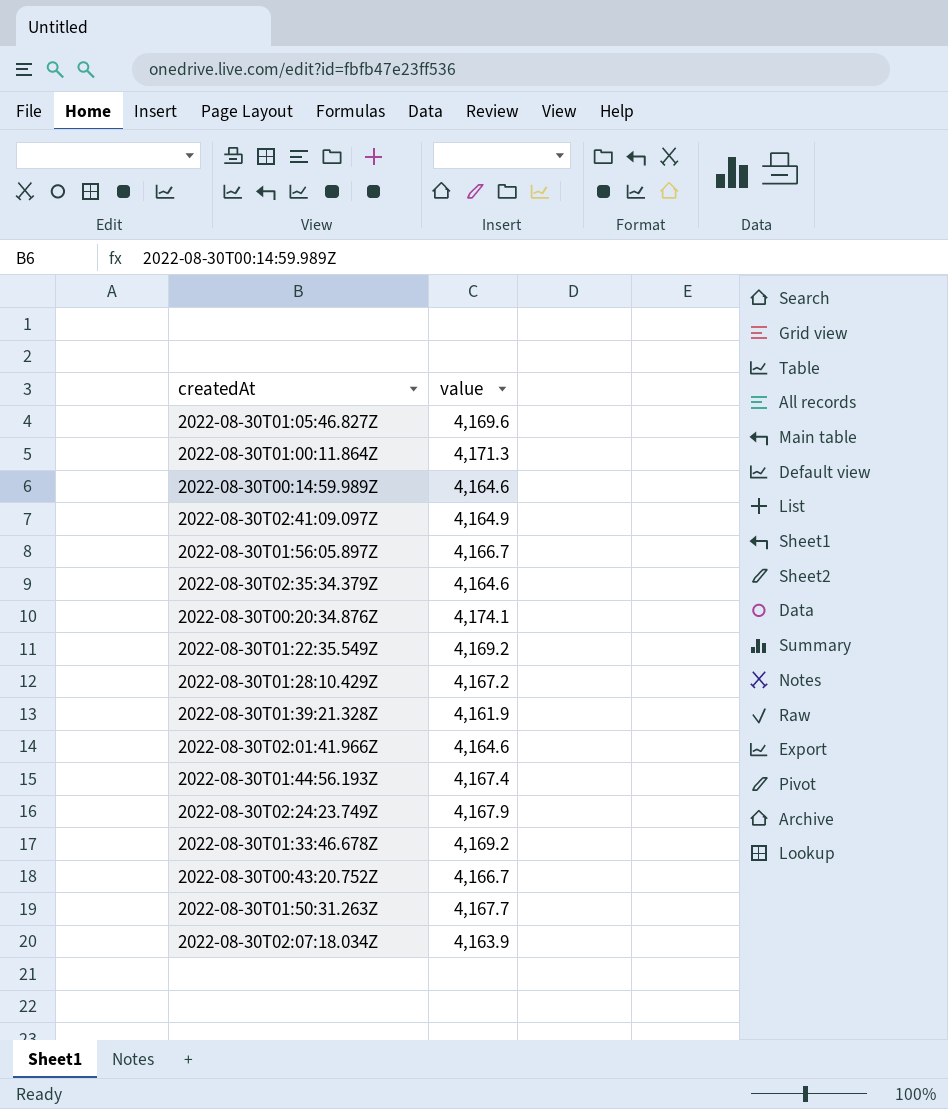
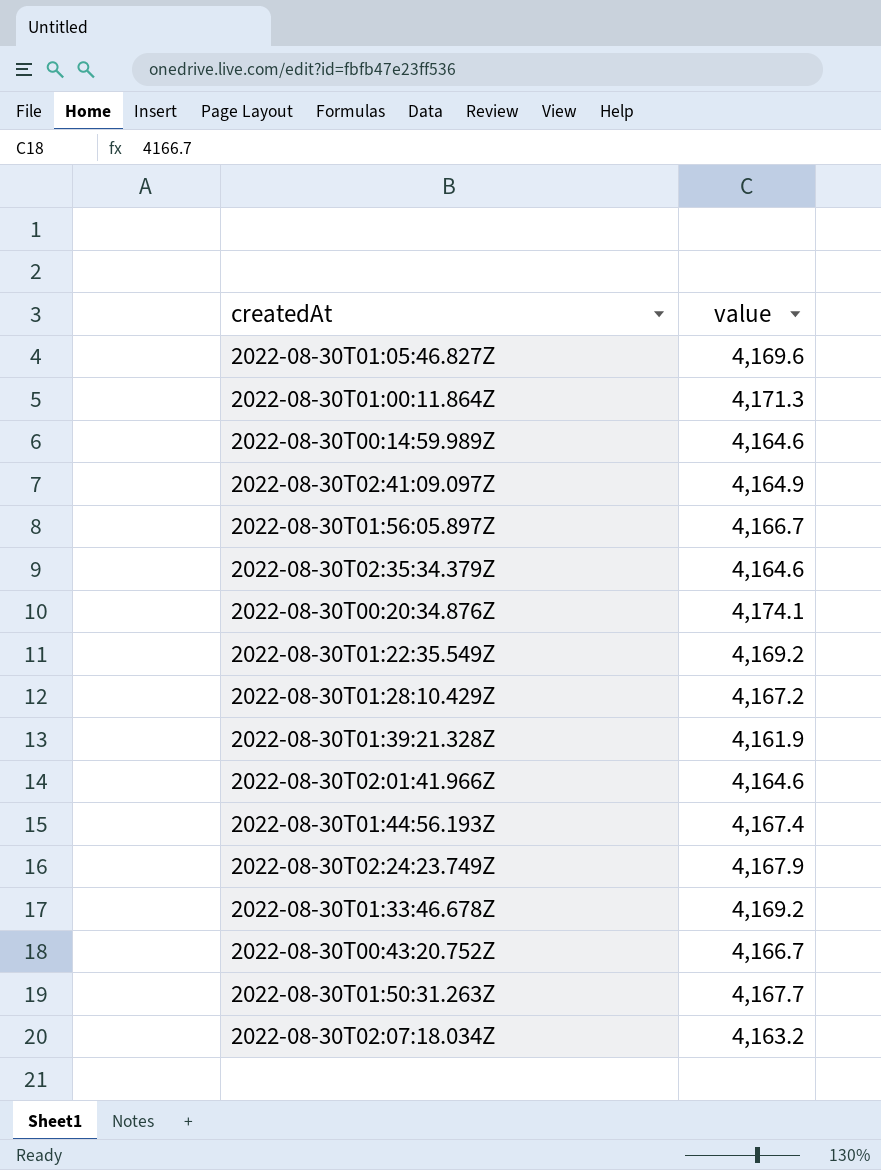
2022-08-30T02:07:18.034Z | value: 4,163.9 -> 4,163.2

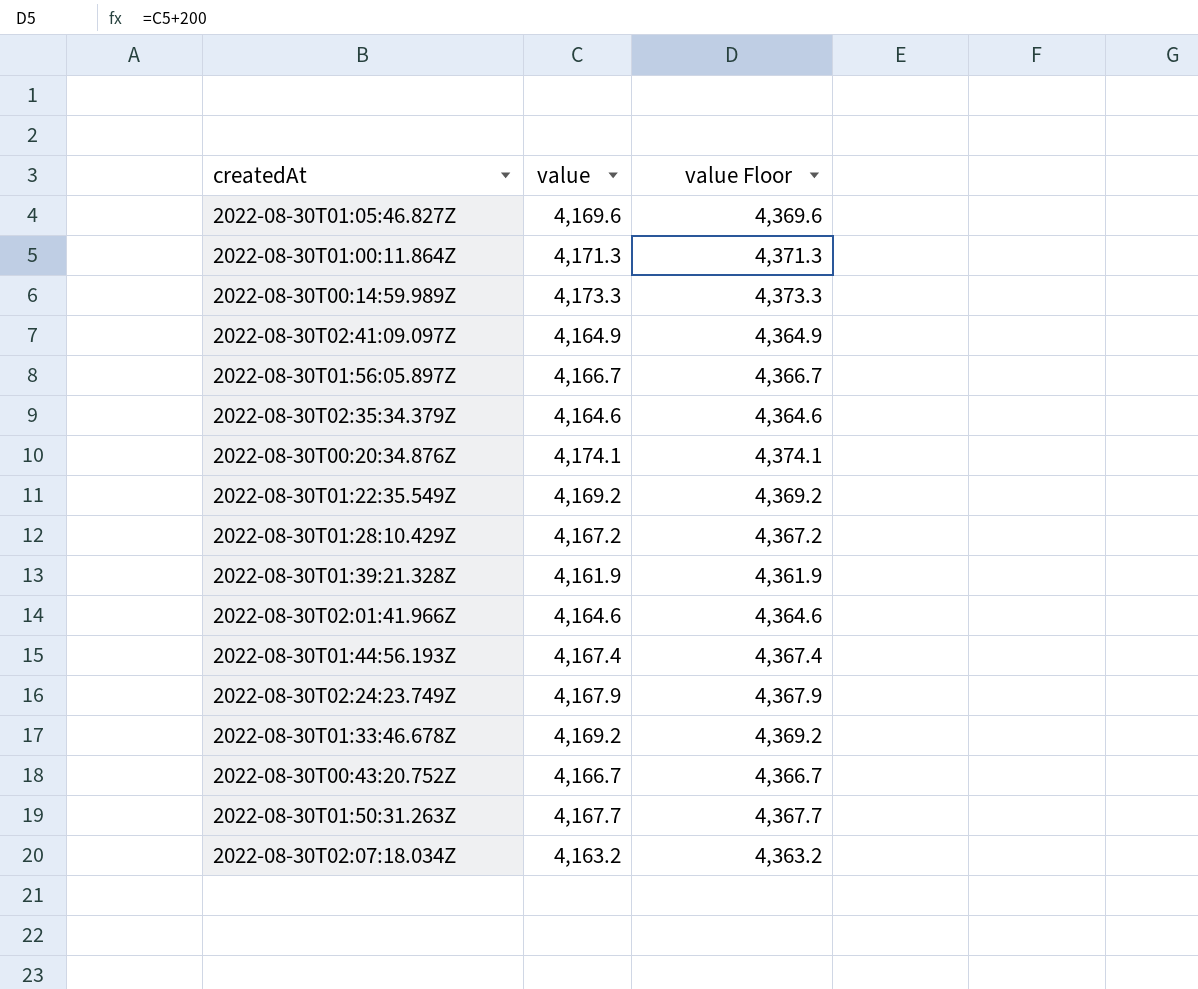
column value Floor | formula: none -> [value] + 200
2022-08-30T00:14:59.989Z | value: 4,164.6 -> 4,173.3

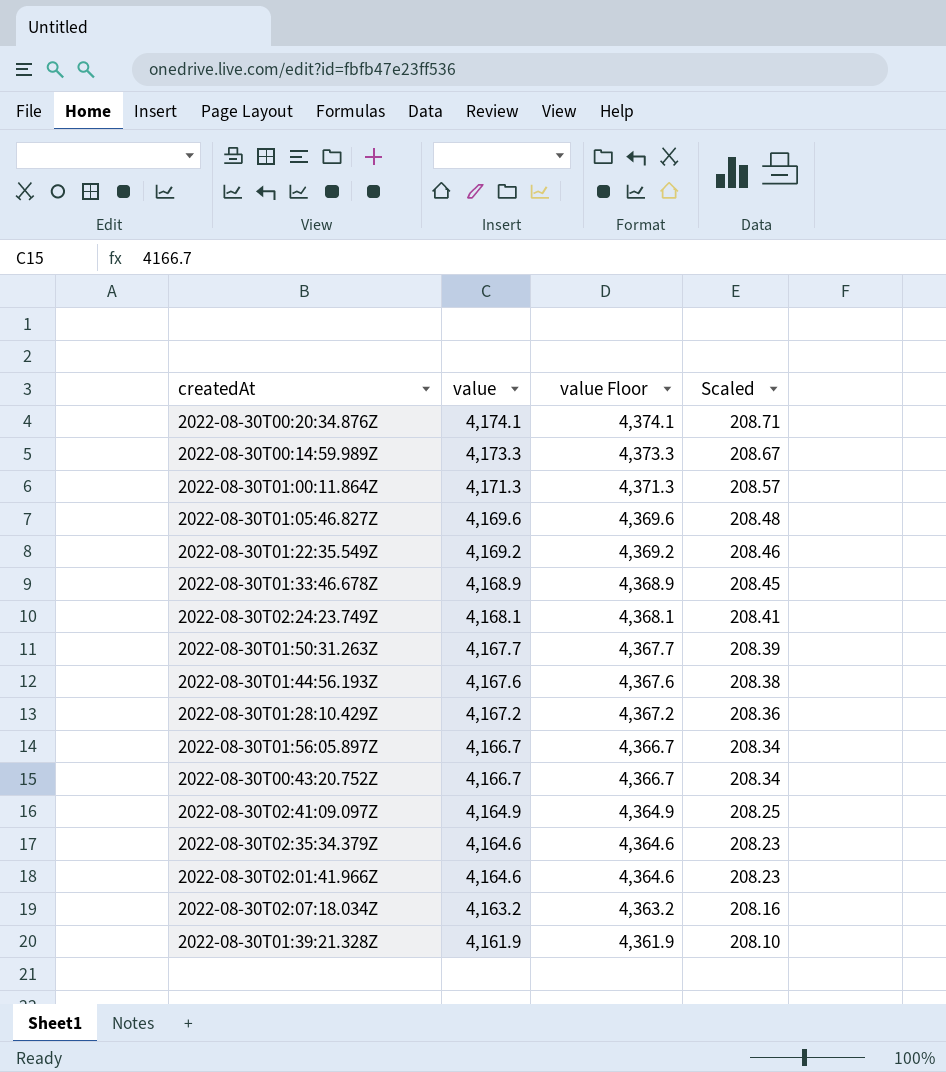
row order: none -> value descending
column Scaled | formula: none -> [value] * 0.05
2022-08-30T01:33:46.678Z | value: 4,169.2 -> 4,168.9
2022-08-30T01:33:46.678Z | value Floor: 4,369.2 -> 4,368.9
2022-08-30T02:24:23.749Z | value: 4,167.9 -> 4,168.1
2022-08-30T02:24:23.749Z | value Floor: 4,367.9 -> 4,368.1
2022-08-30T01:44:56.193Z | value: 4,167.4 -> 4,167.6
2022-08-30T01:44:56.193Z | value Floor: 4,367.4 -> 4,367.6

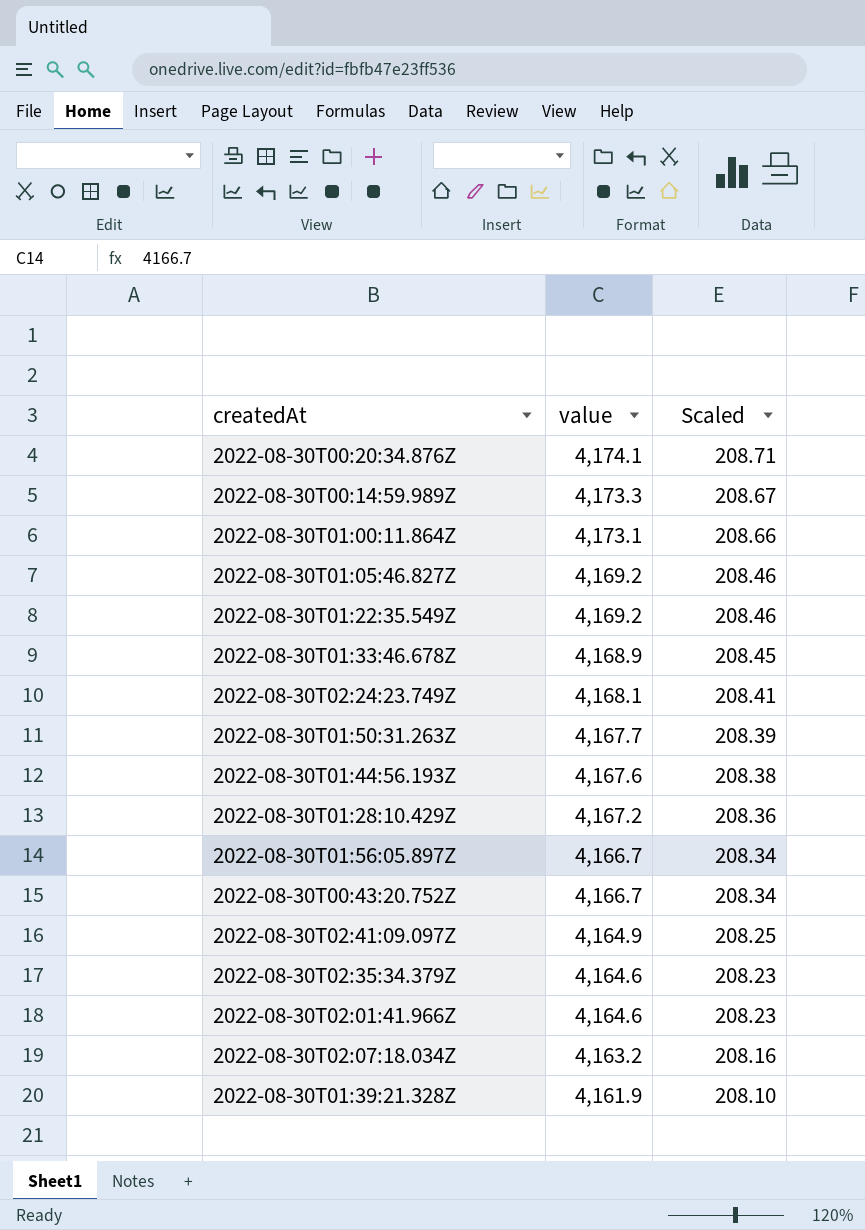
column value Floor | formula: [value] + 200 -> none
2022-08-30T01:00:11.864Z | value: 4,171.3 -> 4,173.1
2022-08-30T01:00:11.864Z | Scaled: 208.57 -> 208.66
2022-08-30T01:05:46.827Z | value: 4,169.6 -> 4,169.2
2022-08-30T01:05:46.827Z | Scaled: 208.48 -> 208.46

